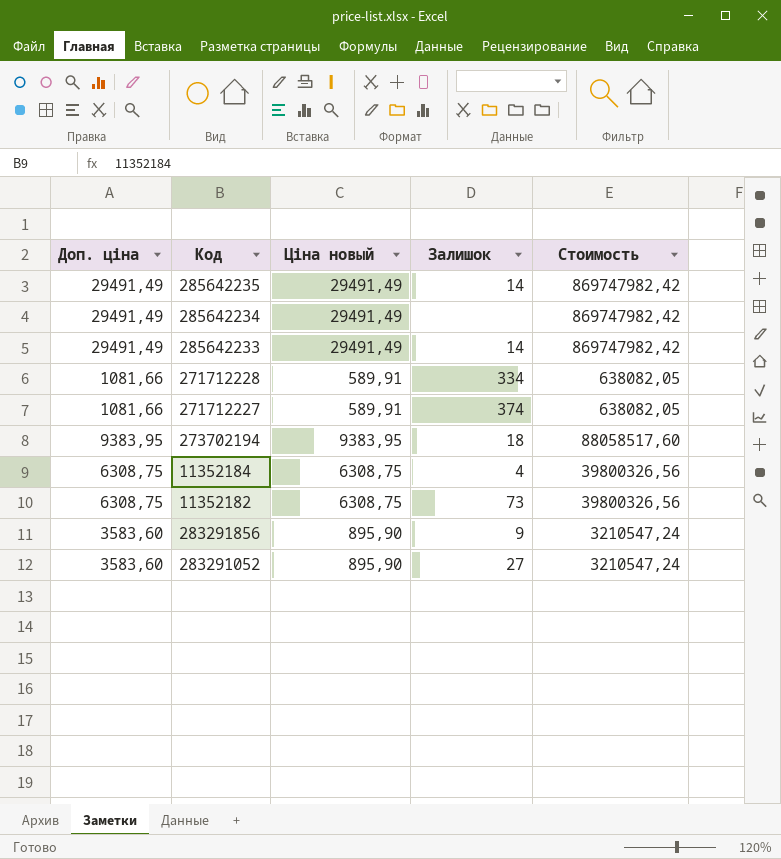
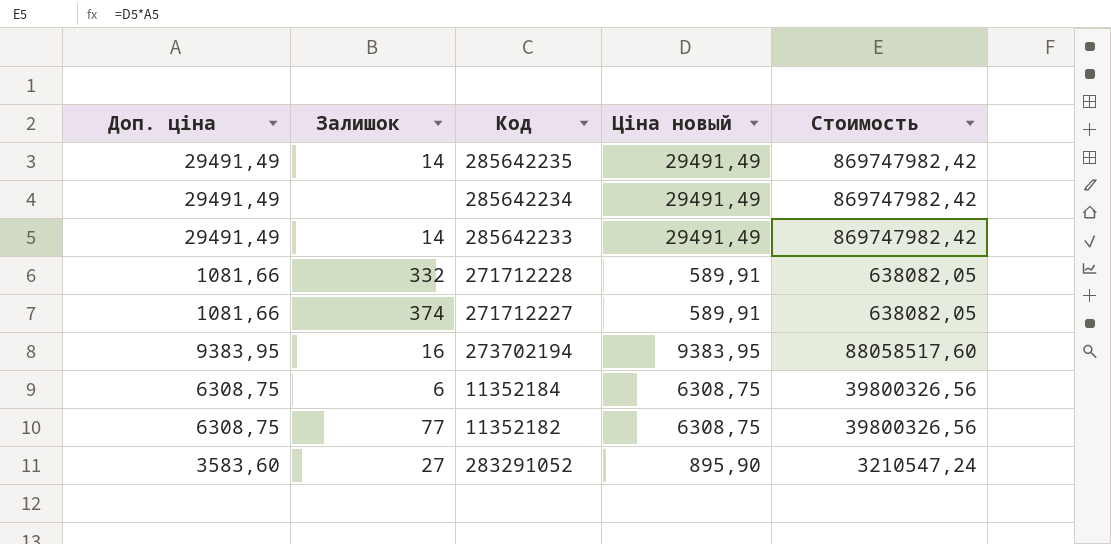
column Залишок | position: 4 -> 2
row 283291856: 3583,60 | 895,90 | 9 | 3210547,24 -> none
271712228 | Залишок: 334 -> 332
273702194 | Залишок: 18 -> 16
11352184 | Залишок: 4 -> 6
11352182 | Залишок: 73 -> 77

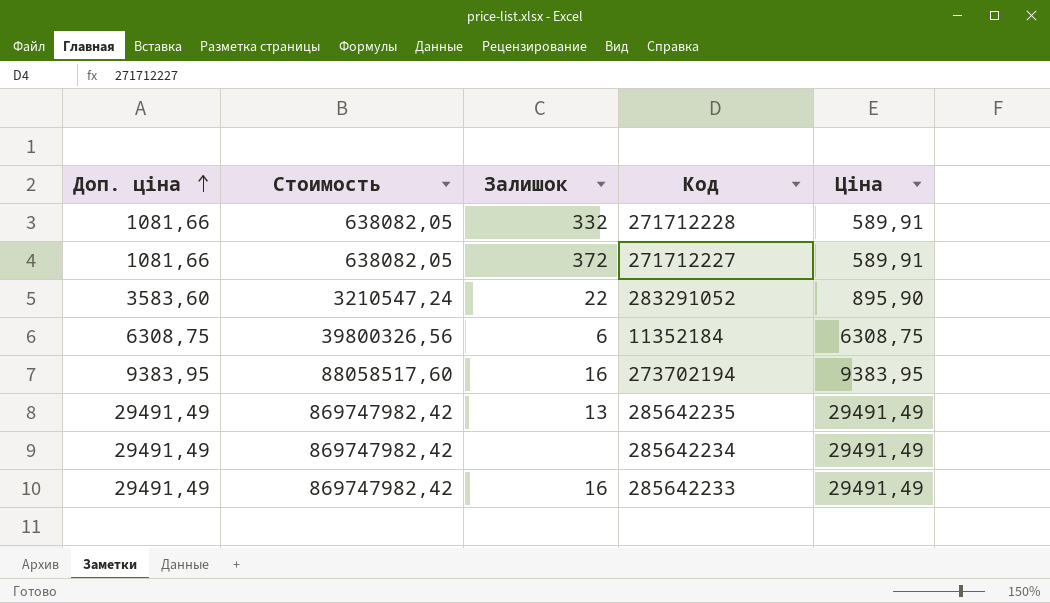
row order: none -> Доп. ціна ascending
column Стоимость | position: 5 -> 2
column name: Ціна новый -> Ціна
row 11352182: 6308,75 | 77 | 6308,75 | 39800326,56 -> none
271712227 | Залишок: 374 -> 372
283291052 | Залишок: 27 -> 22
285642235 | Залишок: 14 -> 13
285642233 | Залишок: 14 -> 16

